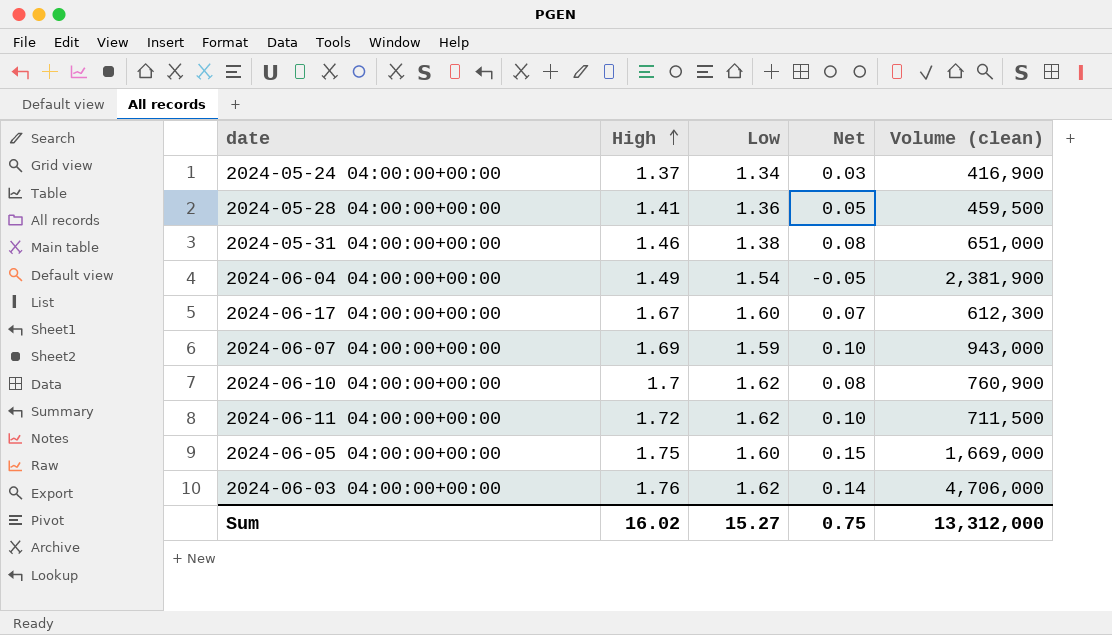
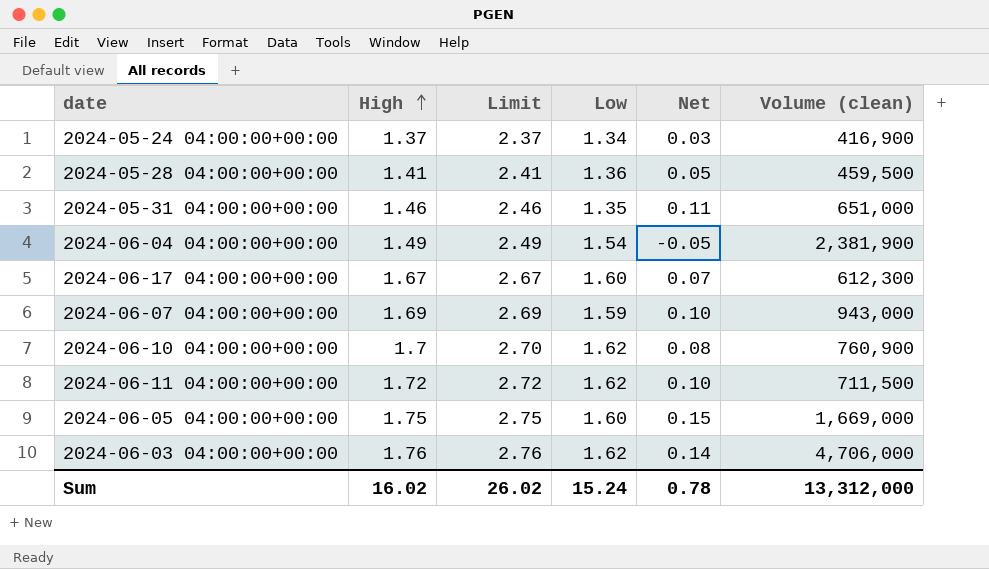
column Limit | formula: none -> [High] + 1
2024-05-31 04:00:00+00:00 | Low: 1.38 -> 1.35
2024-05-31 04:00:00+00:00 | Net: 0.08 -> 0.11
Sum | Low: 15.27 -> 15.24
Sum | Net: 0.75 -> 0.78

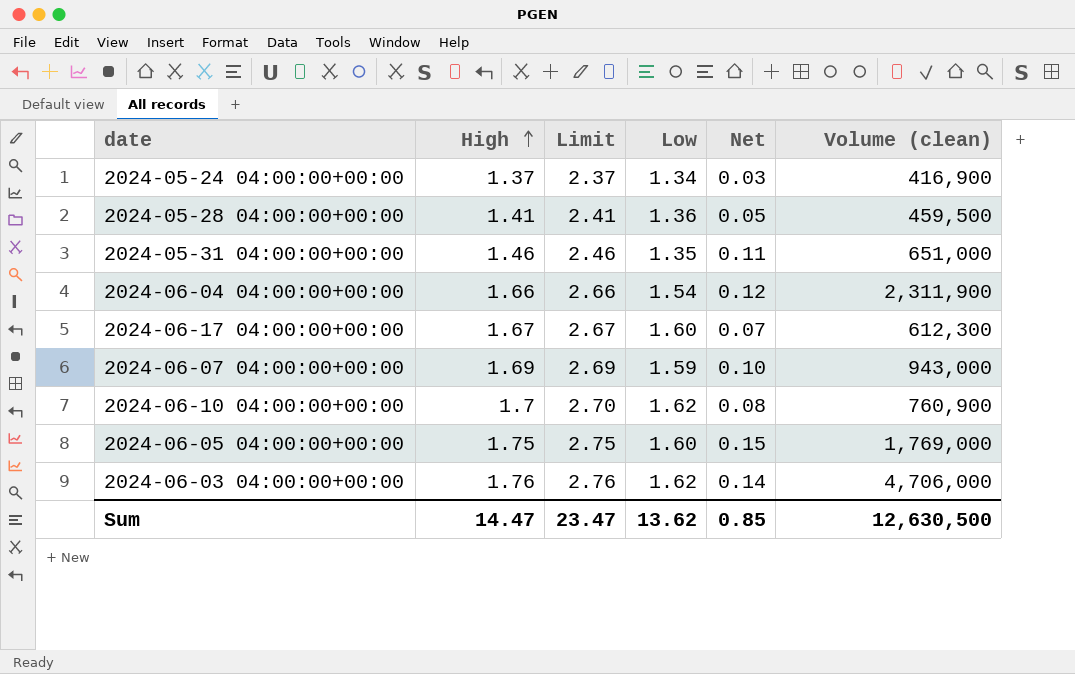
row 2024-06-11 04:00:00+00:00: 1.72 | 2.72 | 1.62 | 0.10 | 711,500 -> none
2024-06-04 04:00:00+00:00 | High: 1.49 -> 1.66
2024-06-04 04:00:00+00:00 | Limit: 2.49 -> 2.66
2024-06-04 04:00:00+00:00 | Net: -0.05 -> 0.12
2024-06-04 04:00:00+00:00 | Volume (clean): 2,381,900 -> 2,311,900
2024-06-05 04:00:00+00:00 | Volume (clean): 1,669,000 -> 1,769,000
Sum | High: 16.02 -> 14.47
Sum | Limit: 26.02 -> 23.47
Sum | Low: 15.24 -> 13.62
Sum | Net: 0.78 -> 0.85
Sum | Volume (clean): 13,312,000 -> 12,630,500

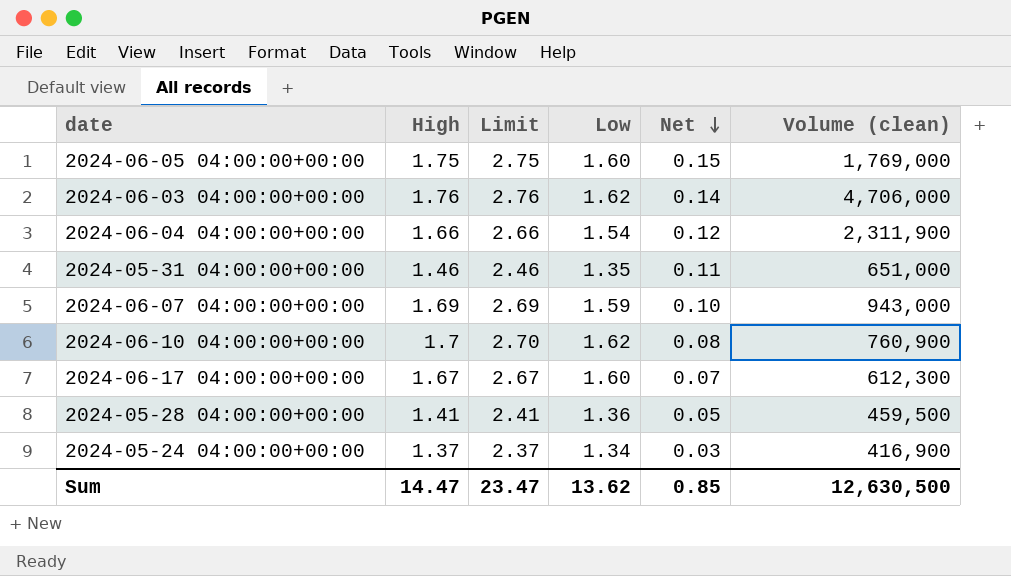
row order: High ascending -> Net descending

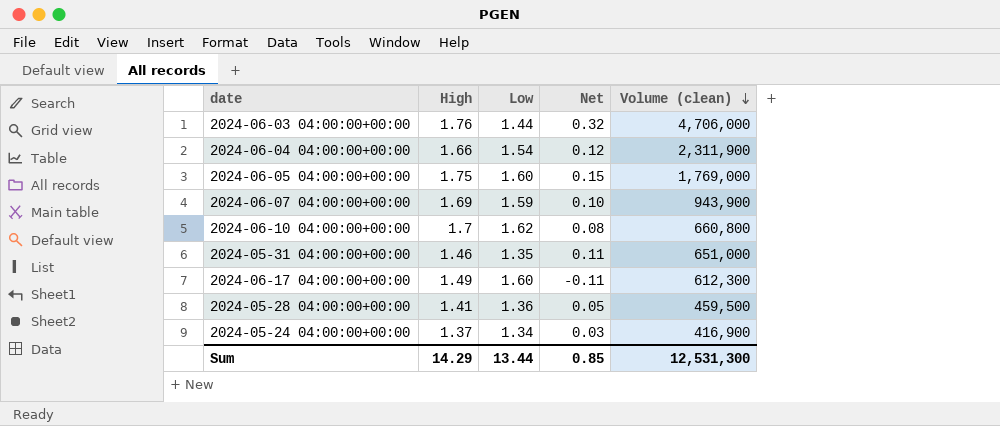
row order: Net descending -> Volume (clean) descending
column Limit | formula: [High] + 1 -> none
2024-06-03 04:00:00+00:00 | Low: 1.62 -> 1.44
2024-06-03 04:00:00+00:00 | Net: 0.14 -> 0.32
2024-06-07 04:00:00+00:00 | Volume (clean): 943,000 -> 943,900
2024-06-10 04:00:00+00:00 | Volume (clean): 760,900 -> 660,800
2024-06-17 04:00:00+00:00 | High: 1.67 -> 1.49
2024-06-17 04:00:00+00:00 | Net: 0.07 -> -0.11
Sum | High: 14.47 -> 14.29
Sum | Low: 13.62 -> 13.44
Sum | Volume (clean): 12,630,500 -> 12,531,300

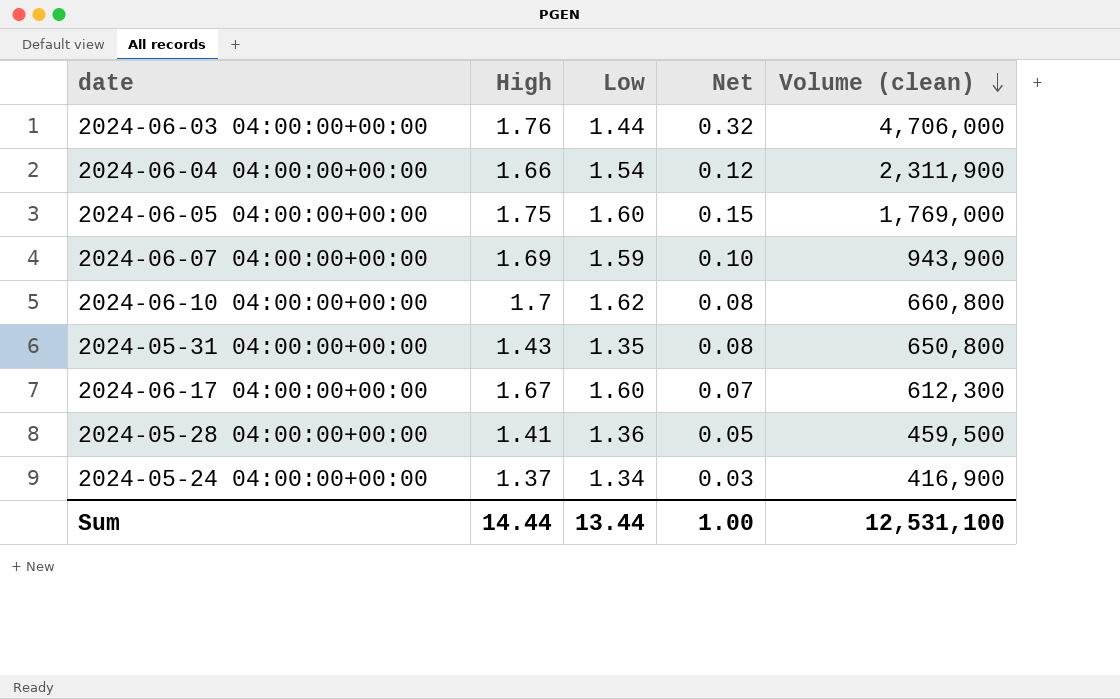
2024-05-31 04:00:00+00:00 | High: 1.46 -> 1.43
2024-05-31 04:00:00+00:00 | Net: 0.11 -> 0.08
2024-05-31 04:00:00+00:00 | Volume (clean): 651,000 -> 650,800
2024-06-17 04:00:00+00:00 | High: 1.49 -> 1.67
2024-06-17 04:00:00+00:00 | Net: -0.11 -> 0.07
Sum | High: 14.29 -> 14.44
Sum | Net: 0.85 -> 1.00
Sum | Volume (clean): 12,531,300 -> 12,531,100

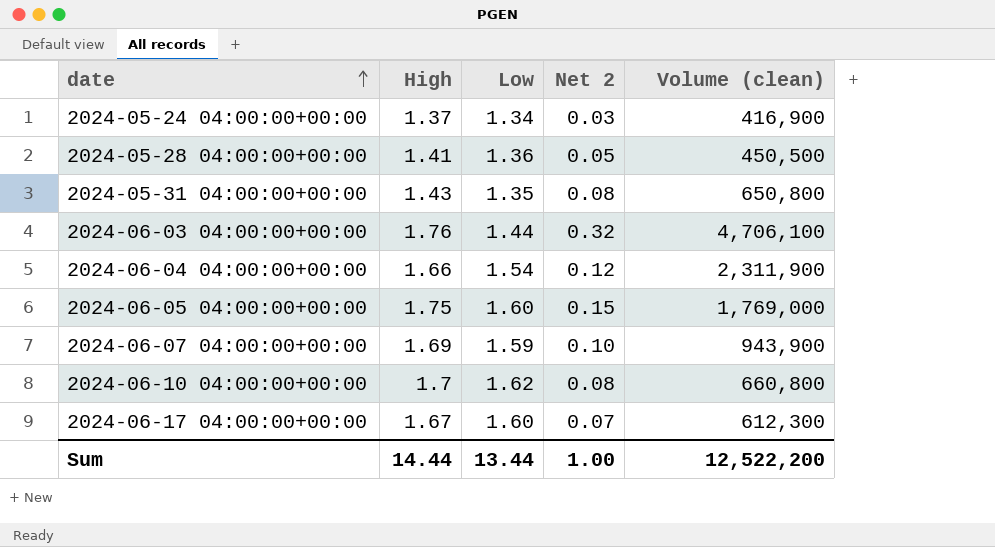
row order: Volume (clean) descending -> date ascending
column name: Net -> Net 2
2024-05-28 04:00:00+00:00 | Volume (clean): 459,500 -> 450,500
2024-06-03 04:00:00+00:00 | Volume (clean): 4,706,000 -> 4,706,100
Sum | Volume (clean): 12,531,100 -> 12,522,200

